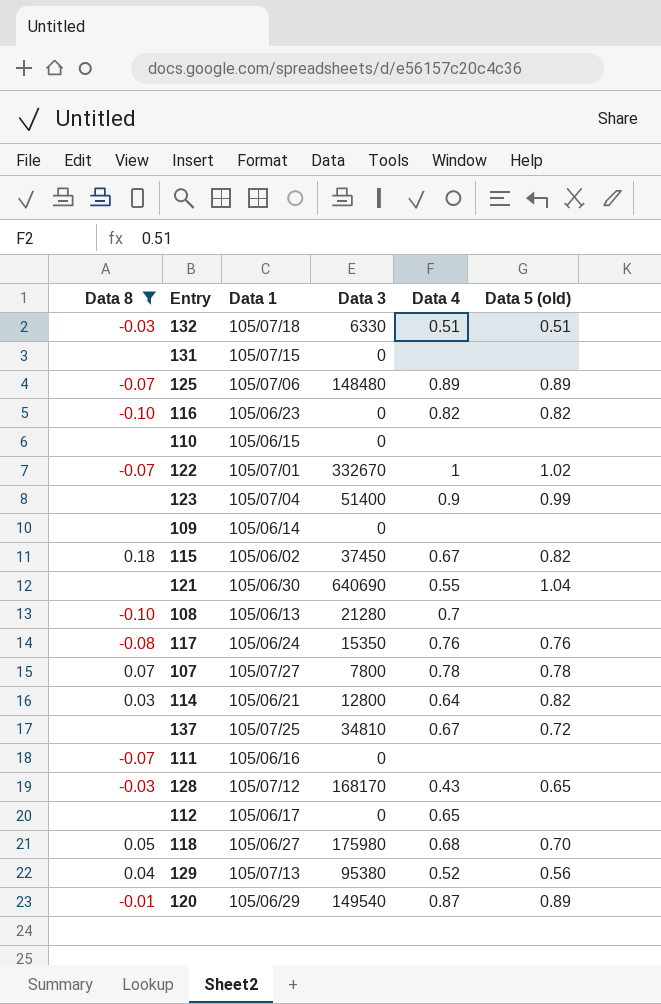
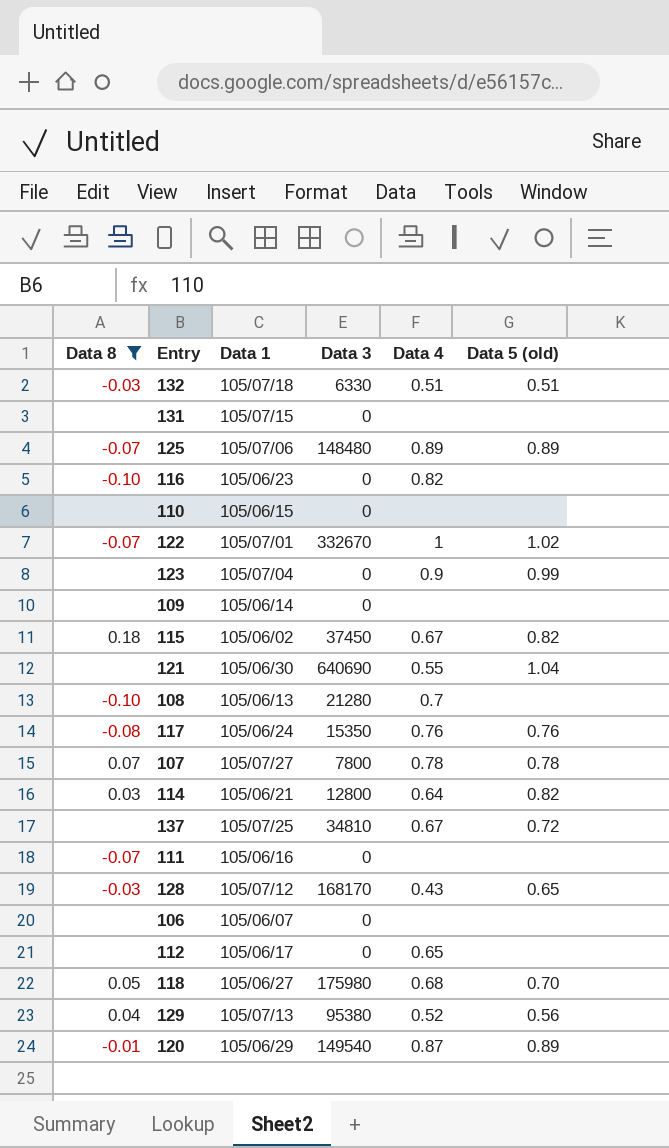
116 | Data 5 (old): 0.82 -> none
123 | Data 3: 51400 -> 0
row 106: none -> none | 105/06/07 | 0 | none | none

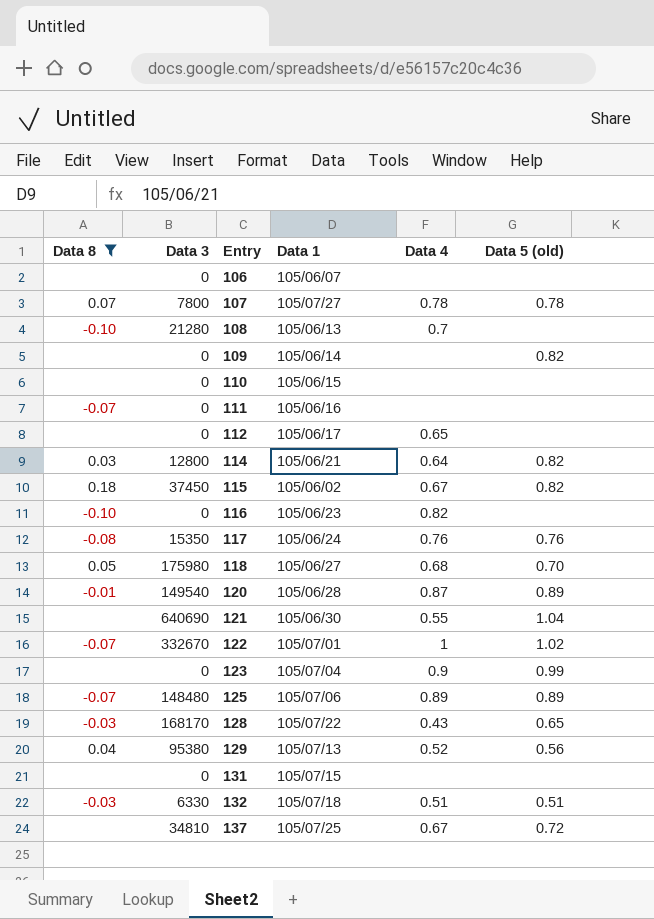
row order: none -> Entry ascending
column Data 3 | position: 4 -> 2
109 | Data 5 (old): none -> 0.82
120 | Data 1: 105/06/29 -> 105/06/28
128 | Data 1: 105/07/12 -> 105/07/22

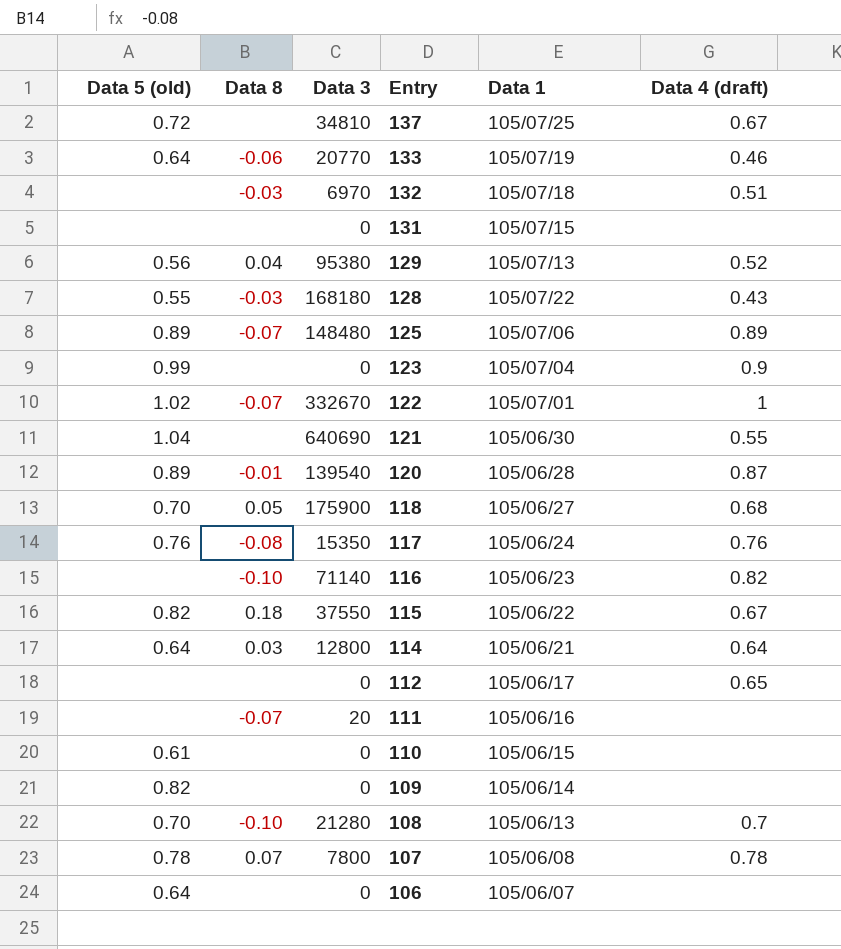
filter: Data 8 != -0.06 -> none
row order: Entry ascending -> Entry descending
column Data 5 (old) | position: 6 -> 1
column name: Data 4 -> Data 4 (draft)
132 | Data 5 (old): 0.51 -> none
132 | Data 3: 6330 -> 6970
128 | Data 5 (old): 0.65 -> 0.55
128 | Data 3: 168170 -> 168180
120 | Data 3: 149540 -> 139540
118 | Data 3: 175980 -> 175900
116 | Data 3: 0 -> 71140
115 | Data 3: 37450 -> 37550
115 | Data 1: 105/06/02 -> 105/06/22
114 | Data 5 (old): 0.82 -> 0.64
111 | Data 3: 0 -> 20
110 | Data 5 (old): none -> 0.61
108 | Data 5 (old): none -> 0.70
107 | Data 1: 105/07/27 -> 105/06/08
106 | Data 5 (old): none -> 0.64

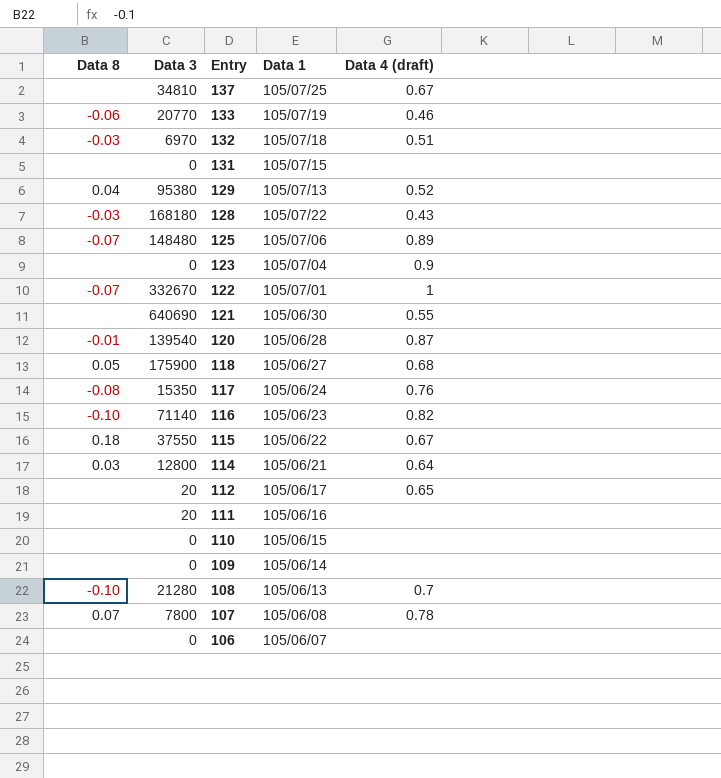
column Data 5 (old) | position: 1 -> none
112 | Data 3: 0 -> 20
111 | Data 8: -0.07 -> none

